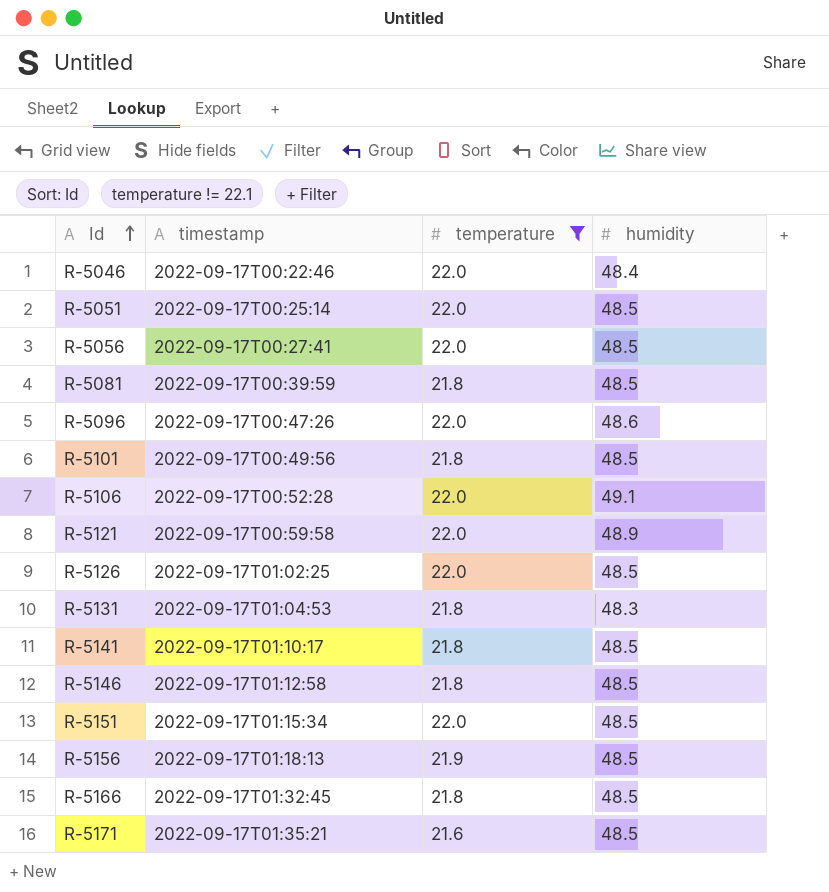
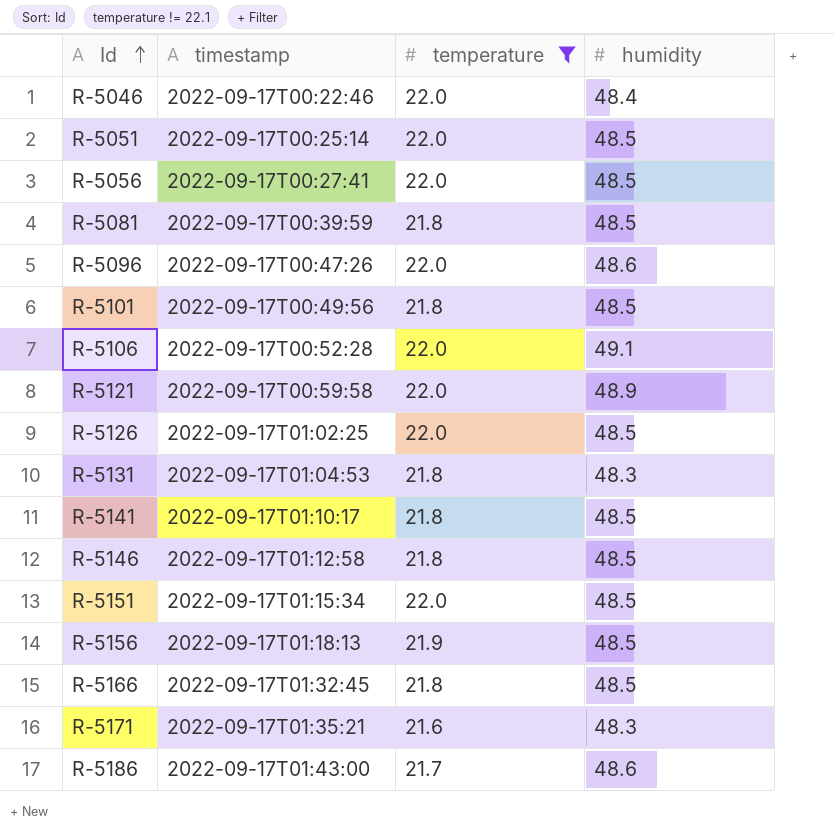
R-5171 | humidity: 48.5 -> 48.3
row R-5186: none -> 2022-09-17T01:43:00 | 21.7 | 48.6

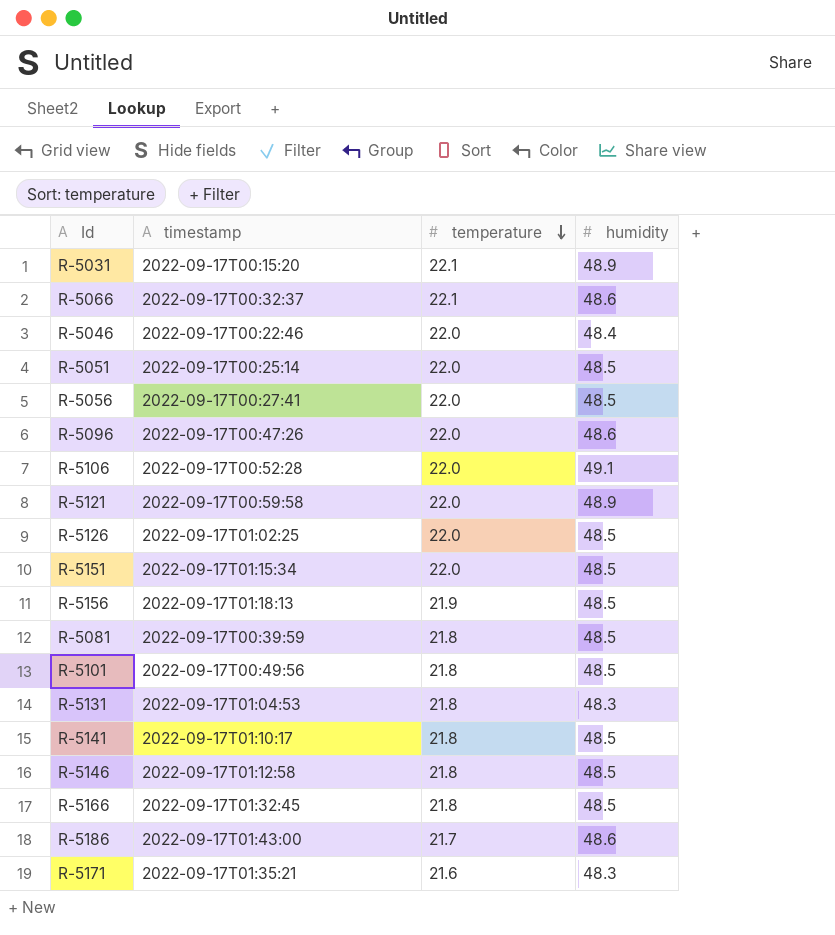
filter: temperature != 22.1 -> none
row order: Id ascending -> temperature descending

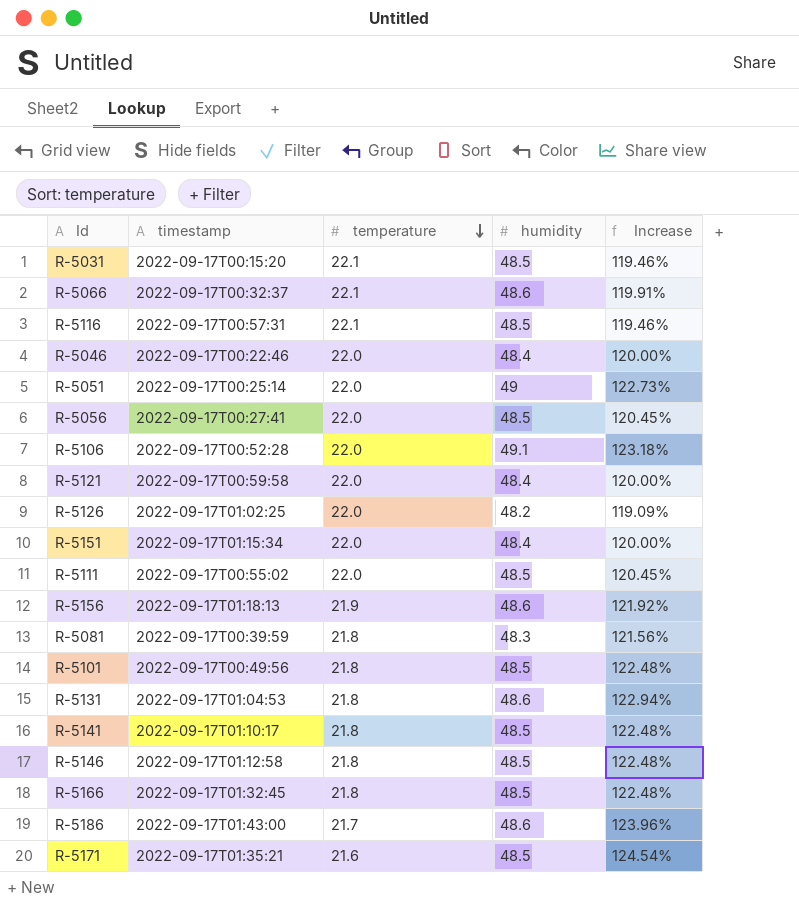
column Increase | formula: none -> ([humidity] - [temperature]) / [temperature]
row R-5096: 2022-09-17T00:47:26 | 22.0 | 48.6 -> none
R-5031 | humidity: 48.9 -> 48.5
row R-5116: none -> 2022-09-17T00:57:31 | 22.1 | 48.5 | 119.46%
R-5051 | humidity: 48.5 -> 49
R-5121 | humidity: 48.9 -> 48.4
R-5126 | humidity: 48.5 -> 48.2
R-5151 | humidity: 48.5 -> 48.4
row R-5111: none -> 2022-09-17T00:55:02 | 22.0 | 48.5 | 120.45%
R-5156 | humidity: 48.5 -> 48.6
R-5081 | humidity: 48.5 -> 48.3
R-5131 | humidity: 48.3 -> 48.6
R-5171 | humidity: 48.3 -> 48.5

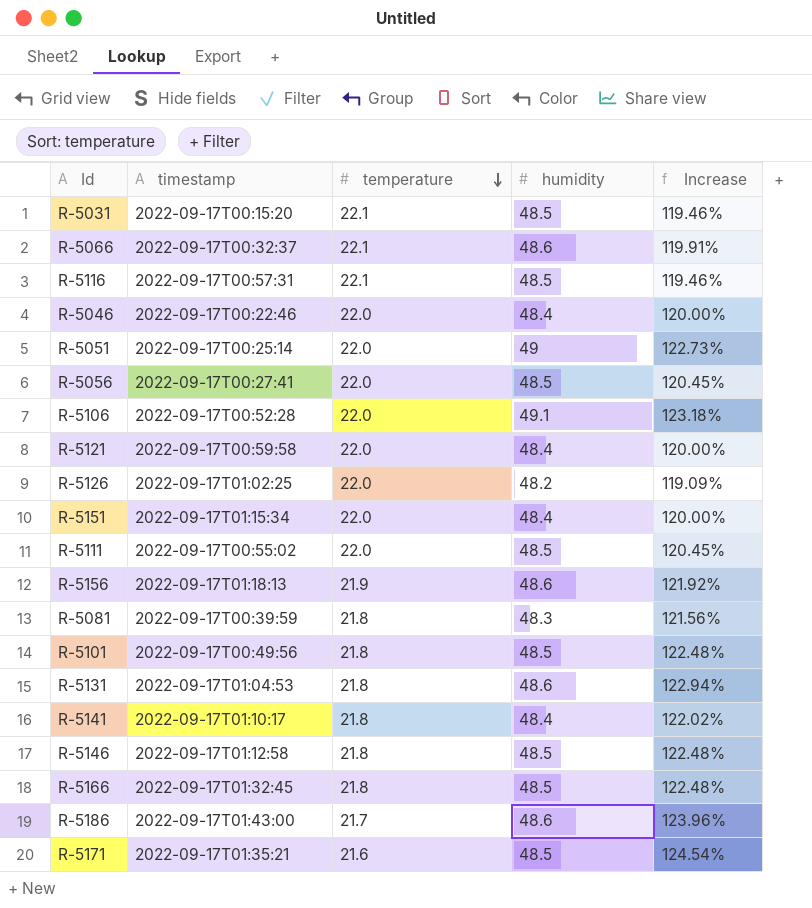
R-5141 | humidity: 48.5 -> 48.4
R-5141 | Increase: 122.48% -> 122.02%

